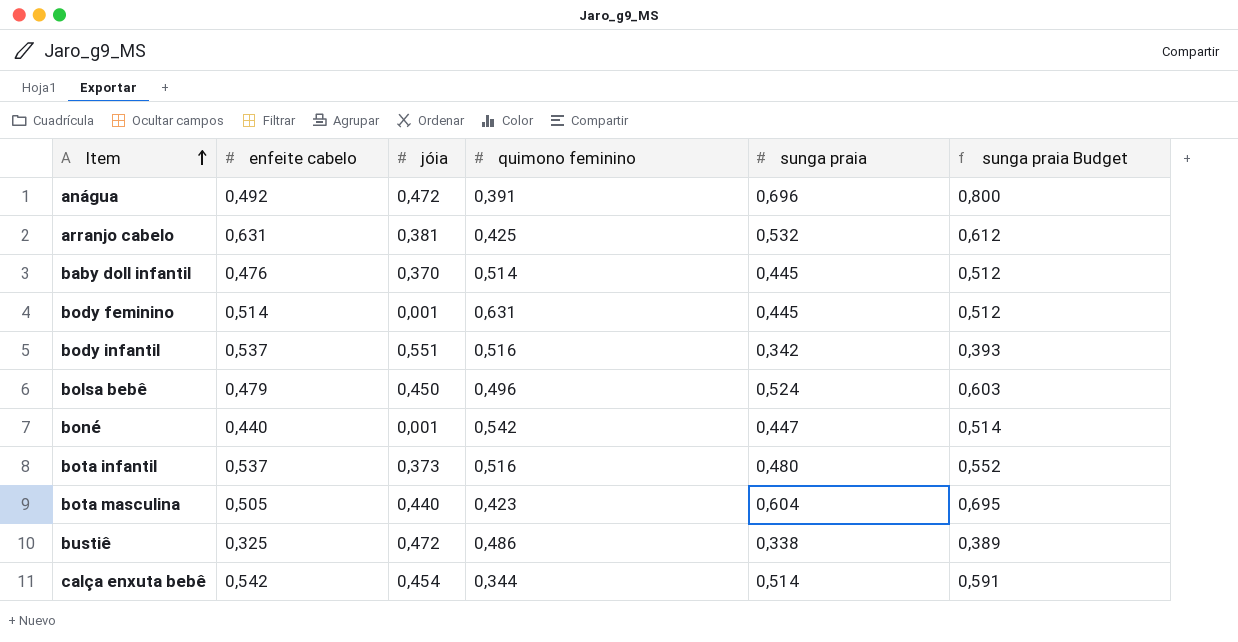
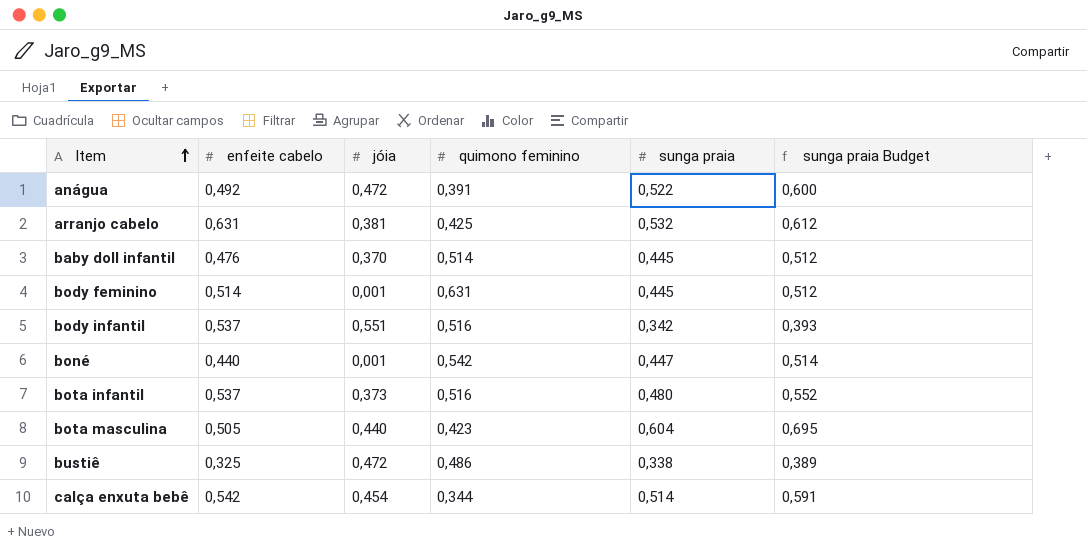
row bolsa bebê: 0,479 | 0,450 | 0,496 | 0,524 | 0,603 -> none
anágua | sunga praia: 0,696 -> 0,522
anágua | sunga praia Budget: 0,800 -> 0,600

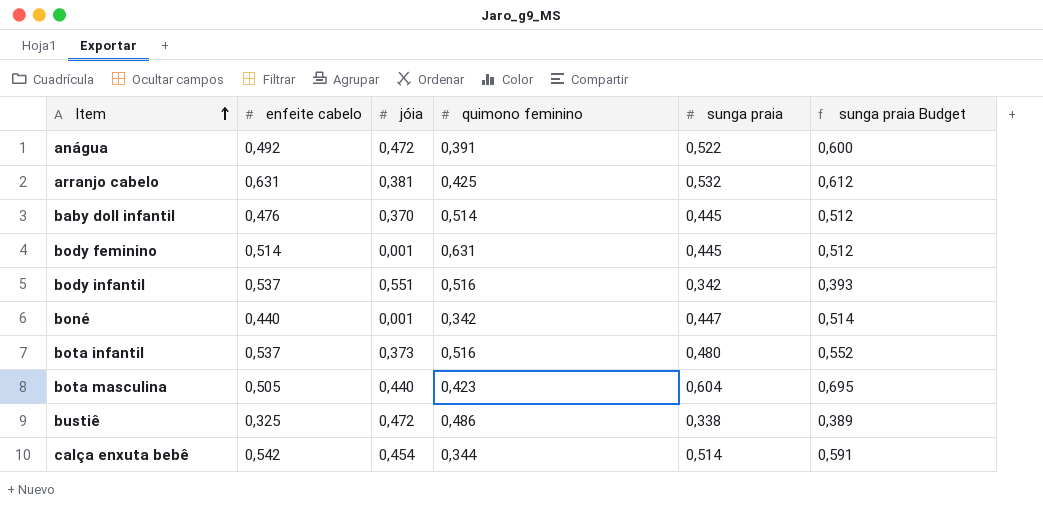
boné | quimono feminino: 0,542 -> 0,342

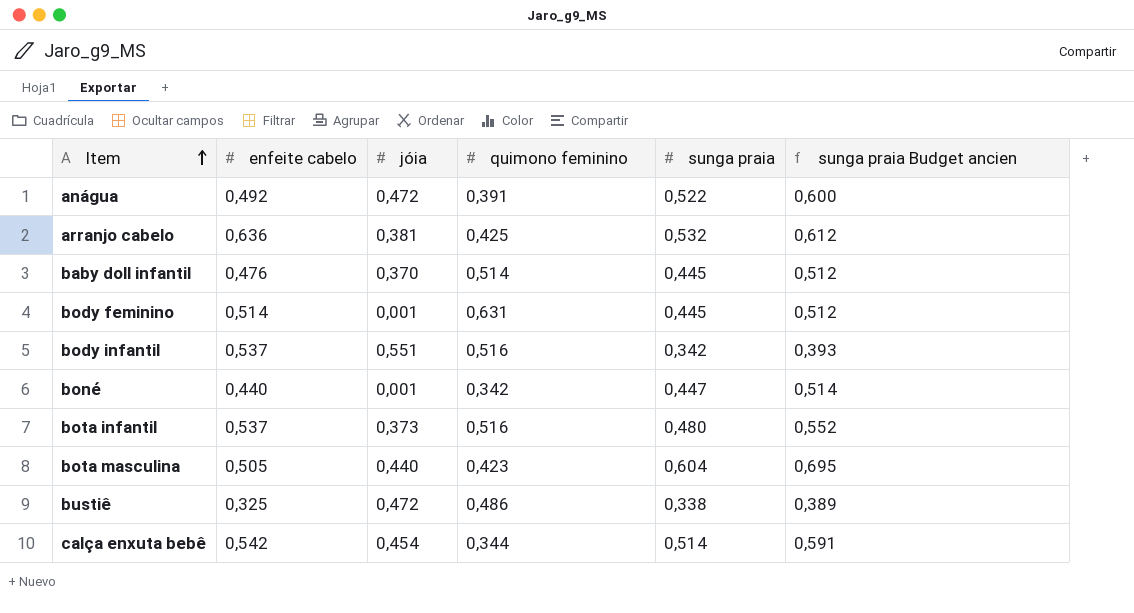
column name: sunga praia Budget -> sunga praia Budget ancien
arranjo cabelo | enfeite cabelo: 0,631 -> 0,636

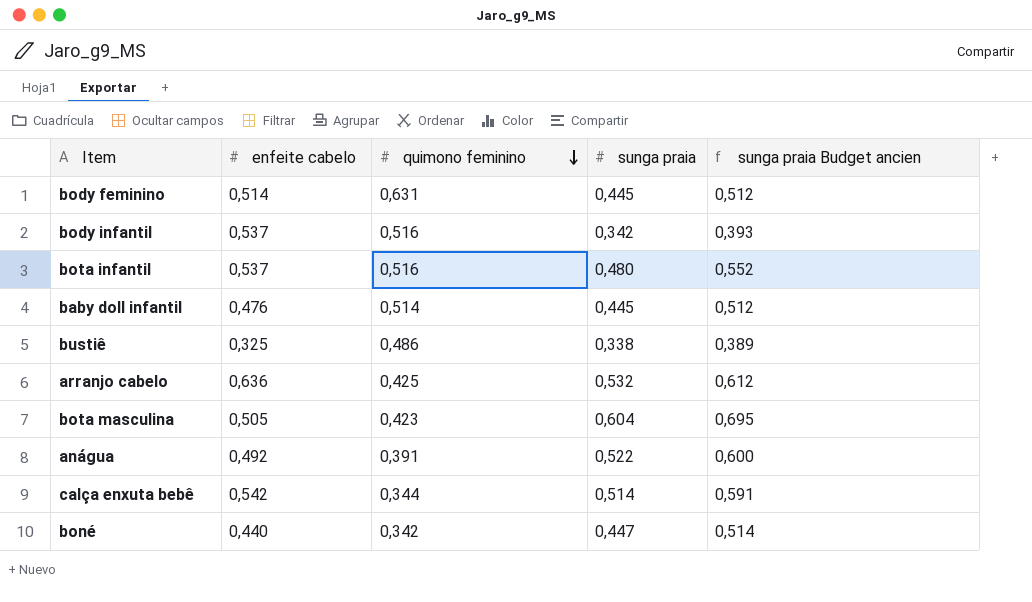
row order: Item ascending -> quimono feminino descending
column jóia | position: 3 -> none

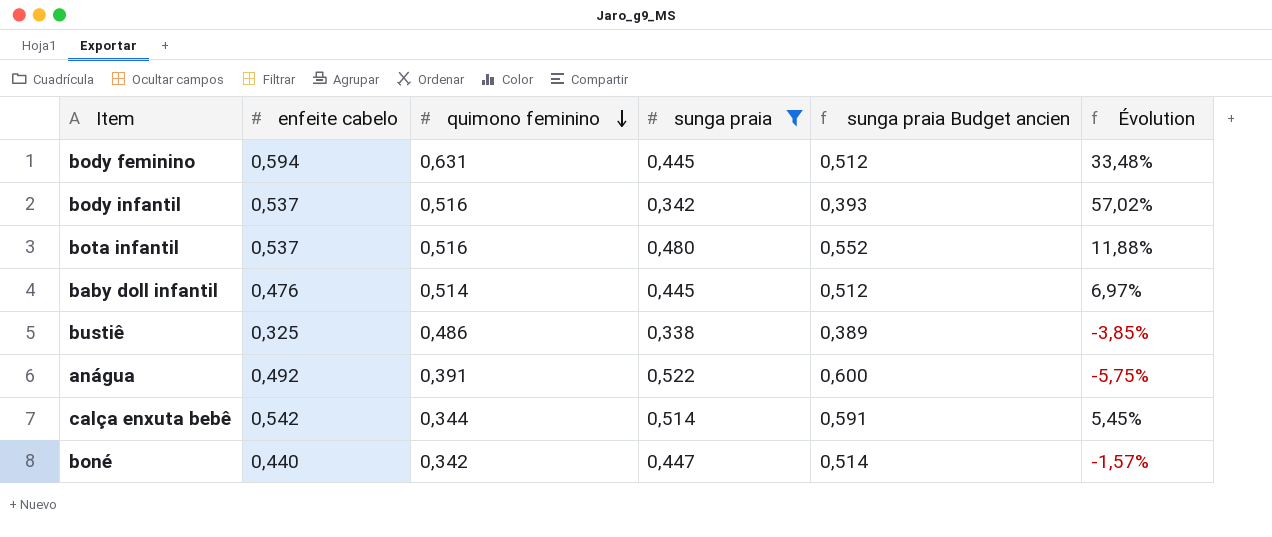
filter: none -> sunga praia <= 0,522
column Évolution | formula: none -> ([enfeite cabelo] - [sunga praia]) / [sunga praia]
body feminino | enfeite cabelo: 0,514 -> 0,594

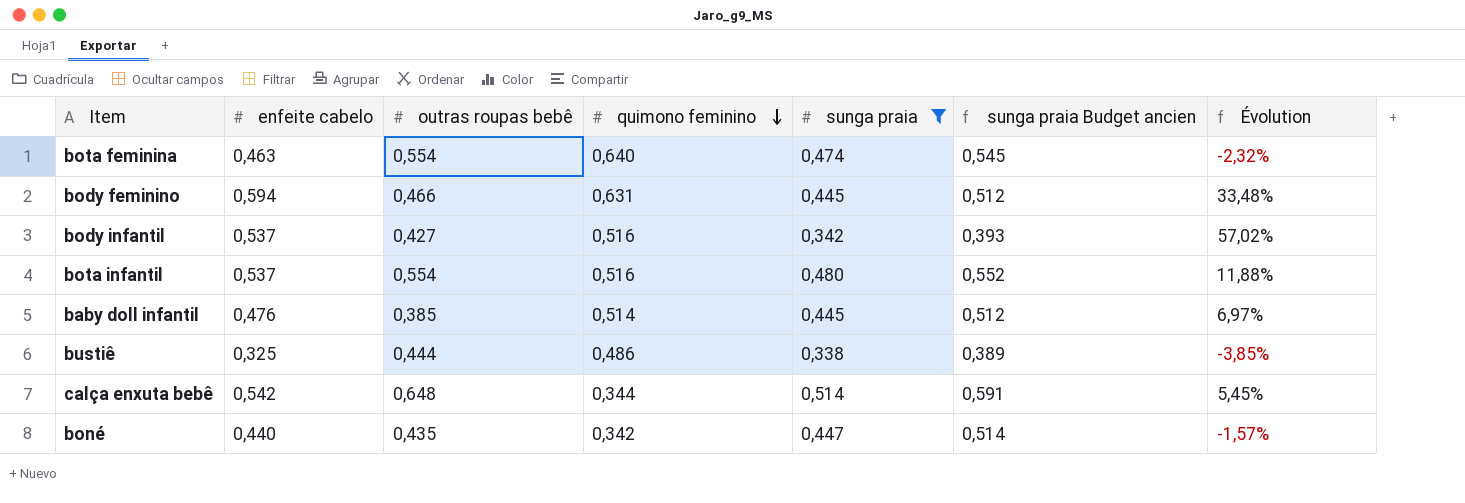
column outras roupas bebê | position: none -> 3
row anágua: 0,492 | 0,391 | 0,522 | 0,600 | -5,75% -> none
row bota feminina: none -> 0,463 | 0,554 | 0,640 | 0,474 | 0,545 | -2,32%

